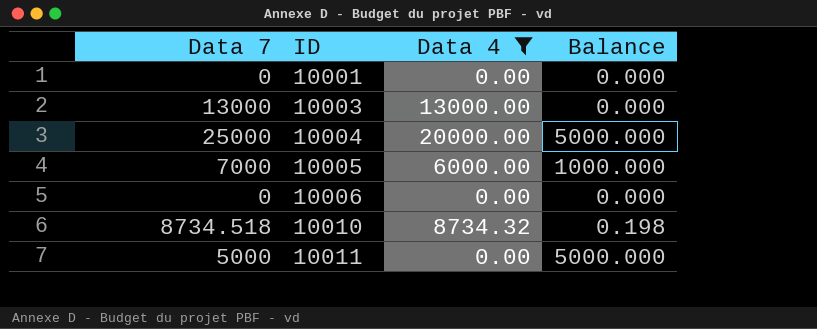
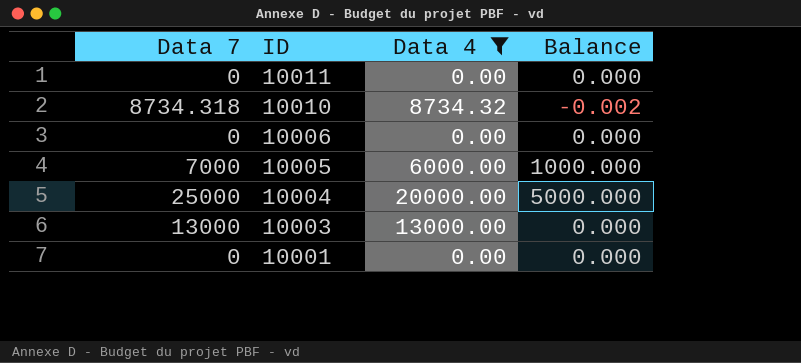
row order: ID ascending -> ID descending
10011 | Data 7: 5000 -> 0
10011 | Balance: 5000.000 -> 0.000
10010 | Data 7: 8734.518 -> 8734.318
10010 | Balance: 0.198 -> -0.002

